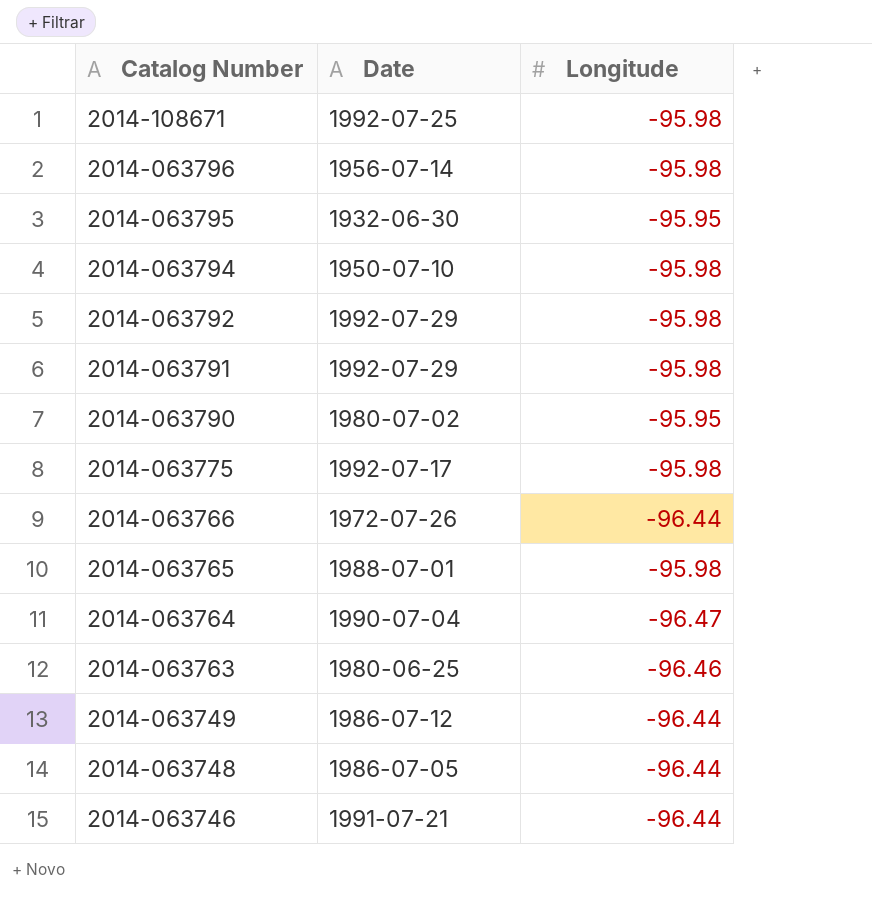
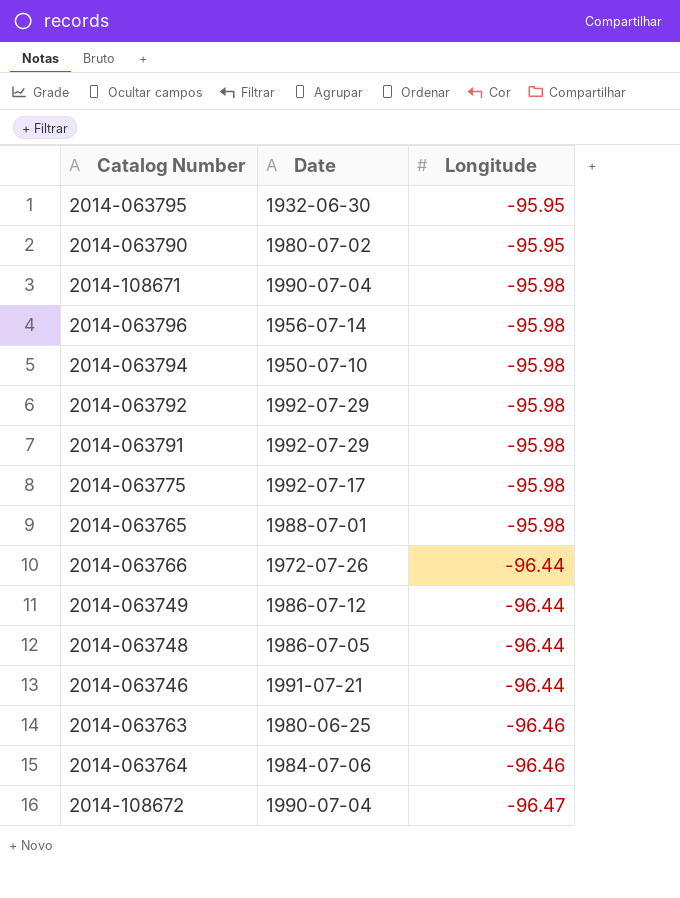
row order: Catalog Number descending -> Longitude descending
2014-108671 | Date: 1992-07-25 -> 1990-07-04
2014-063764 | Date: 1990-07-04 -> 1984-07-06
2014-063764 | Longitude: -96.47 -> -96.46
row 2014-108672: none -> 1990-07-04 | -96.47

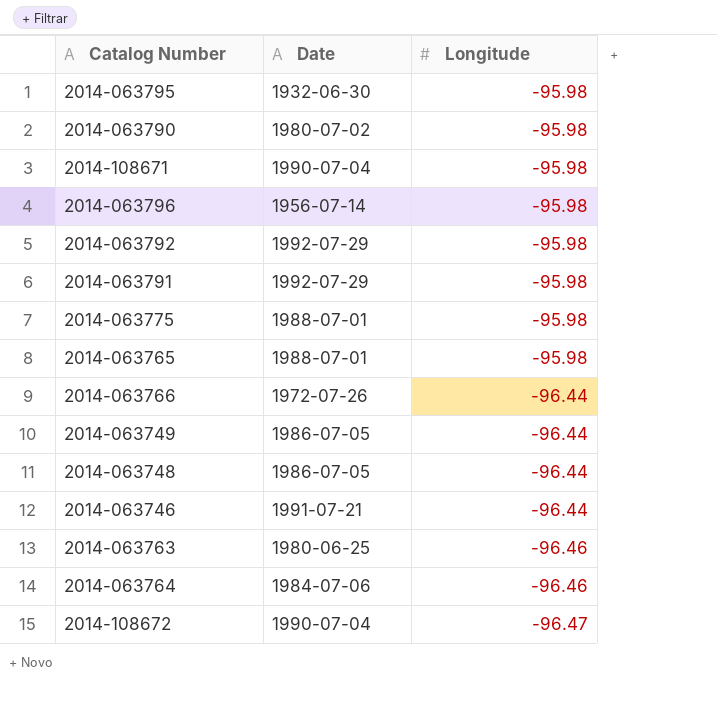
row 2014-063794: 1950-07-10 | -95.98 -> none
2014-063795 | Longitude: -95.95 -> -95.98
2014-063790 | Longitude: -95.95 -> -95.98
2014-063775 | Date: 1992-07-17 -> 1988-07-01
2014-063749 | Date: 1986-07-12 -> 1986-07-05

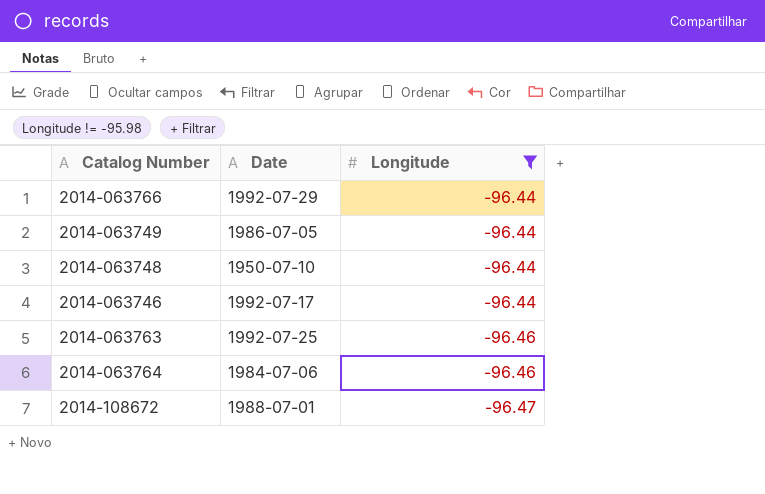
filter: none -> Longitude != -95.98
2014-063766 | Date: 1972-07-26 -> 1992-07-29
2014-063748 | Date: 1986-07-05 -> 1950-07-10
2014-063746 | Date: 1991-07-21 -> 1992-07-17
2014-063763 | Date: 1980-06-25 -> 1992-07-25
2014-108672 | Date: 1990-07-04 -> 1988-07-01

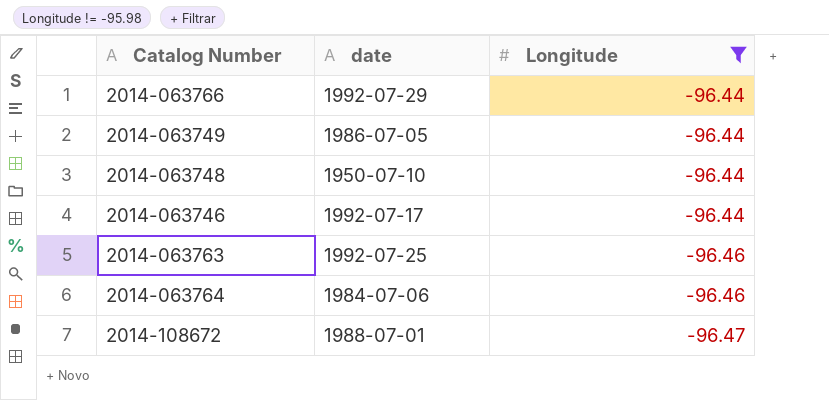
column name: Date -> date

